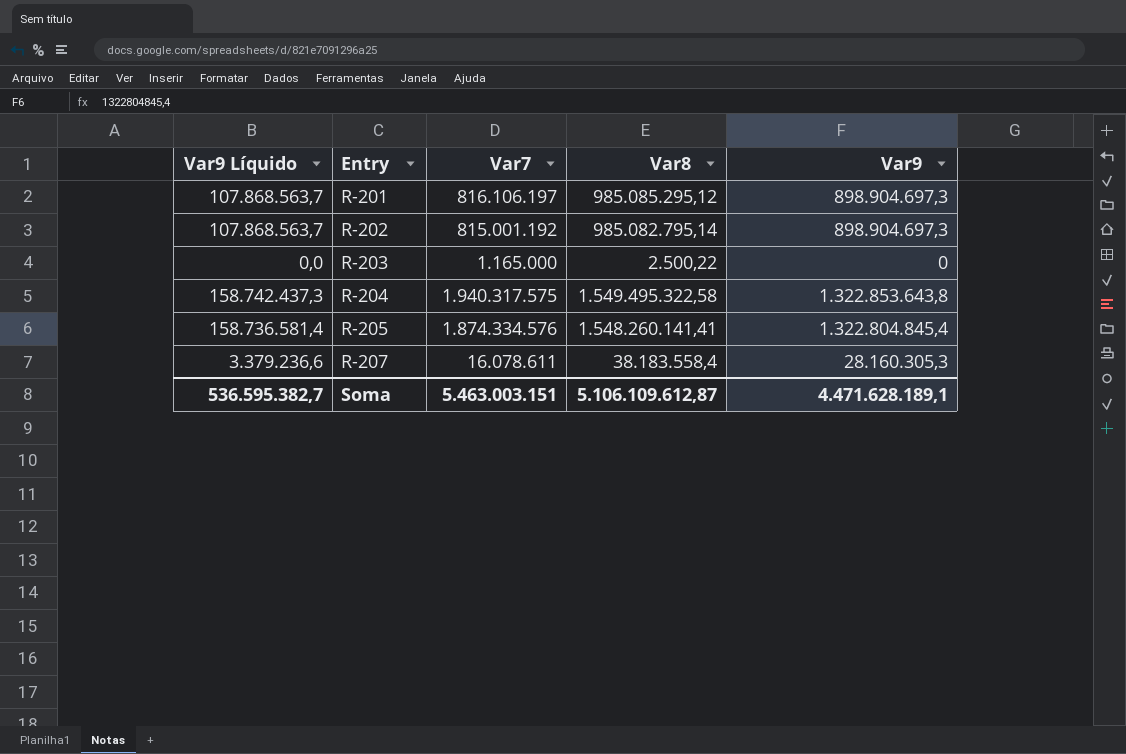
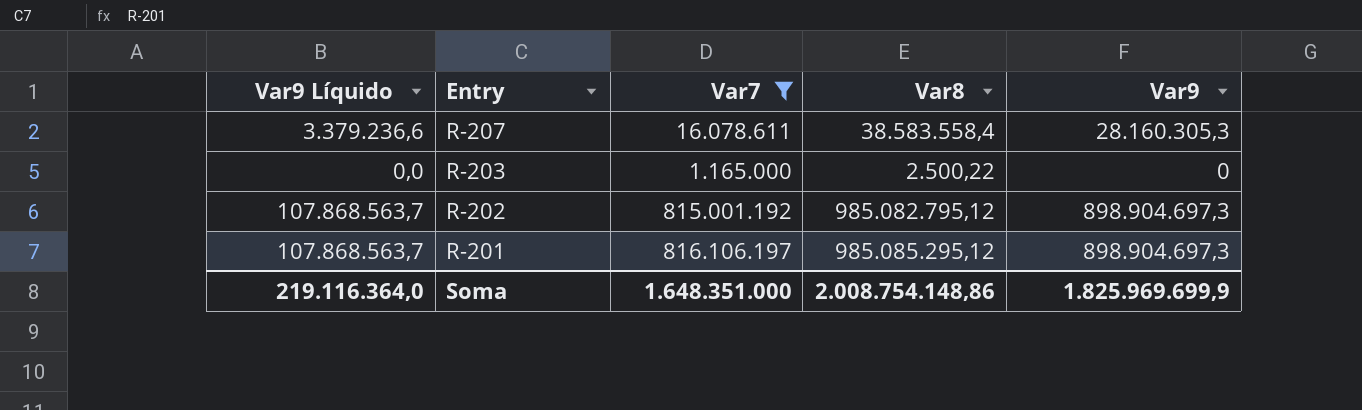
filter: none -> Var7 <= 816.106.197
row order: Entry ascending -> Entry descending
R-207 | Var8: 38.183.558,4 -> 38.583.558,4
R-202 | Var8: 985.082.795,14 -> 985.082.795,12
Soma | Var9 Líquido: 536.595.382,7 -> 219.116.364,0
Soma | Var7: 5.463.003.151 -> 1.648.351.000
Soma | Var8: 5.106.109.612,87 -> 2.008.754.148,86
Soma | Var9: 4.471.628.189,1 -> 1.825.969.699,9

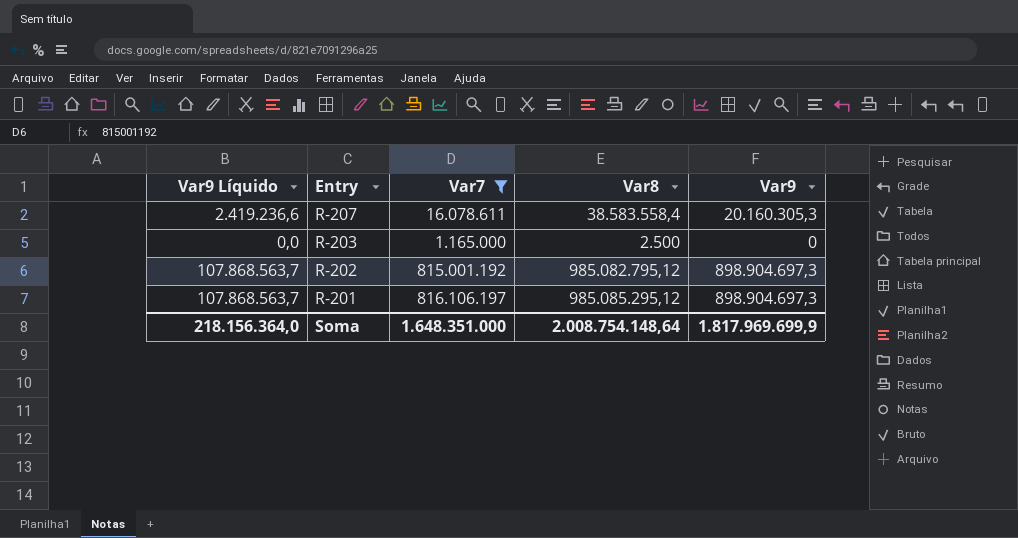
R-207 | Var9 Líquido: 3.379.236,6 -> 2.419.236,6
R-207 | Var9: 28.160.305,3 -> 20.160.305,3
R-203 | Var8: 2.500,22 -> 2.500
Soma | Var9 Líquido: 219.116.364,0 -> 218.156.364,0
Soma | Var8: 2.008.754.148,86 -> 2.008.754.148,64
Soma | Var9: 1.825.969.699,9 -> 1.817.969.699,9

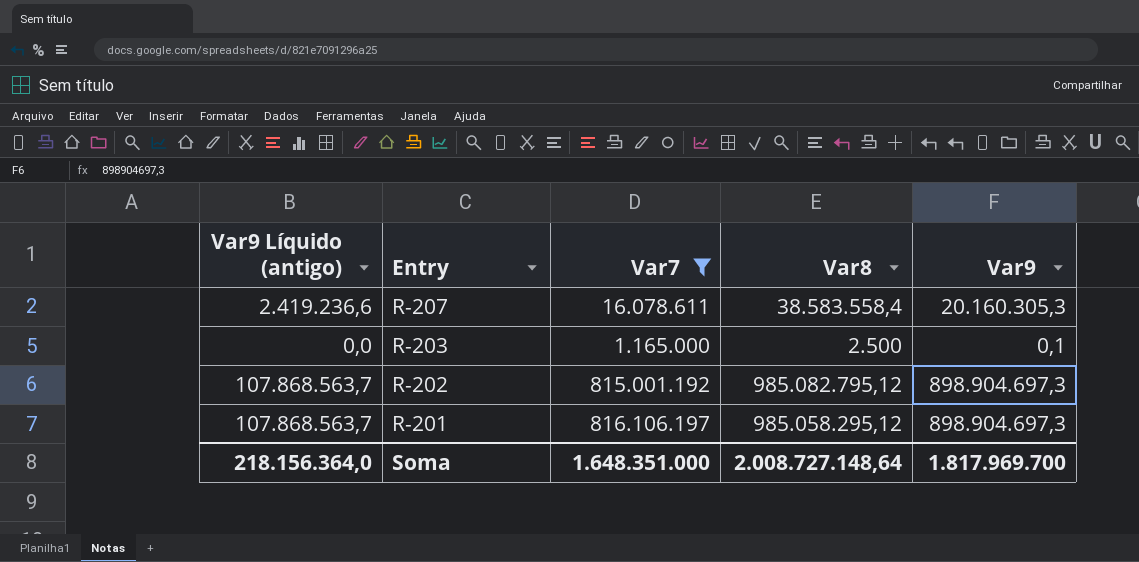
column name: Var9 Líquido -> Var9 Líquido (antigo)
R-203 | Var9: 0 -> 0,1
R-201 | Var8: 985.085.295,12 -> 985.058.295,12
Soma | Var8: 2.008.754.148,64 -> 2.008.727.148,64
Soma | Var9: 1.817.969.699,9 -> 1.817.969.700

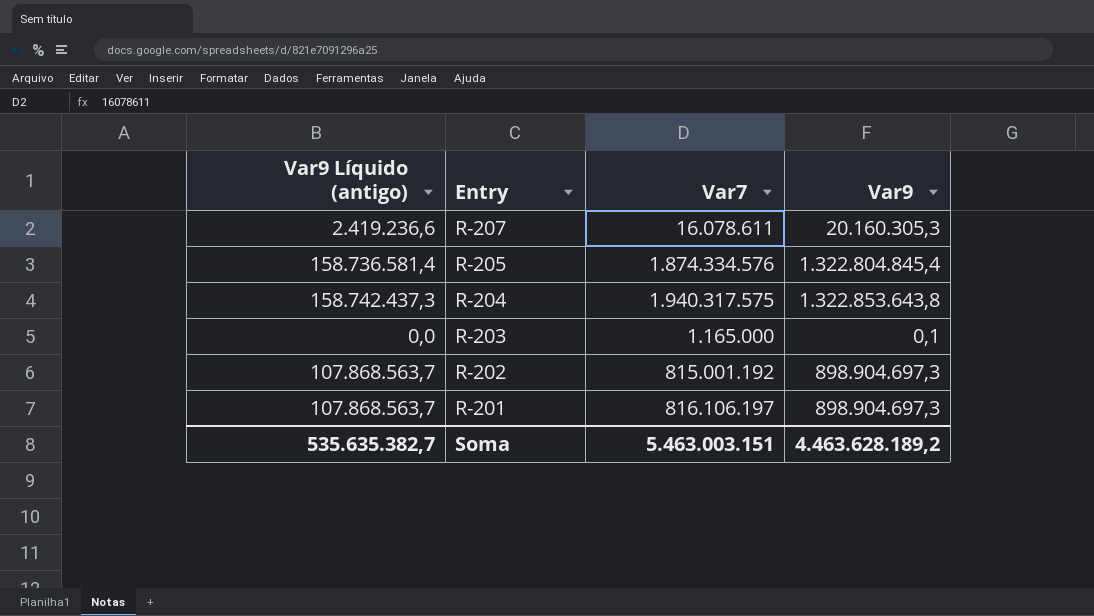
filter: Var7 <= 816.106.197 -> none
column Var8 | position: 4 -> none
Soma | Var9 Líquido (antigo): 218.156.364,0 -> 535.635.382,7
Soma | Var7: 1.648.351.000 -> 5.463.003.151
Soma | Var9: 1.817.969.700 -> 4.463.628.189,2

